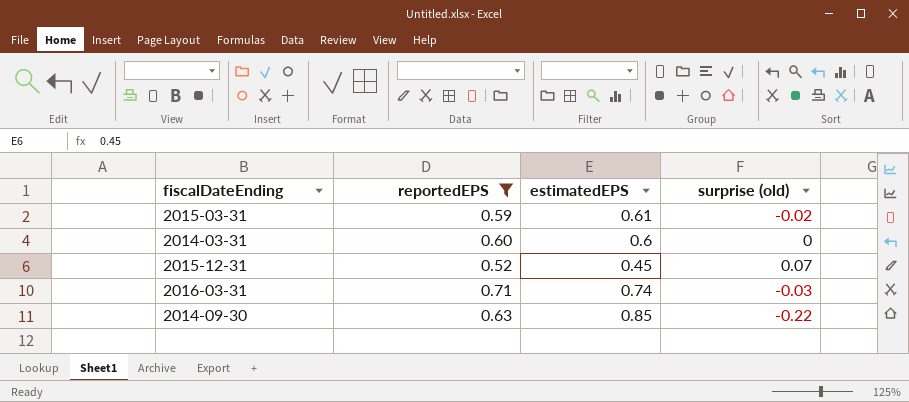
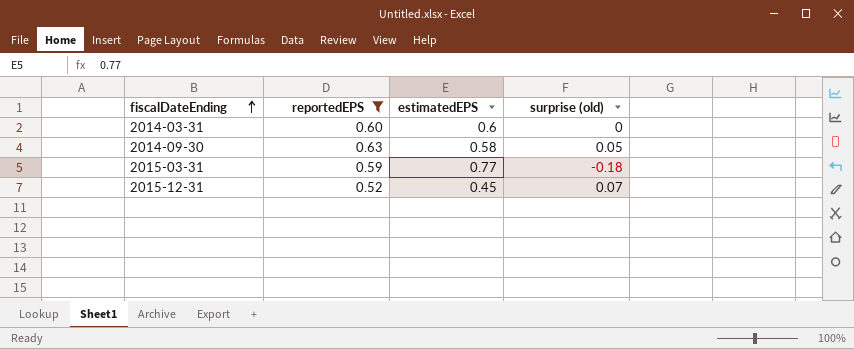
row order: none -> fiscalDateEnding ascending
row 2016-03-31: 0.71 | 0.74 | -0.03 -> none
2014-09-30 | estimatedEPS: 0.85 -> 0.58
2014-09-30 | surprise (old): -0.22 -> 0.05
2015-03-31 | estimatedEPS: 0.61 -> 0.77
2015-03-31 | surprise (old): -0.02 -> -0.18

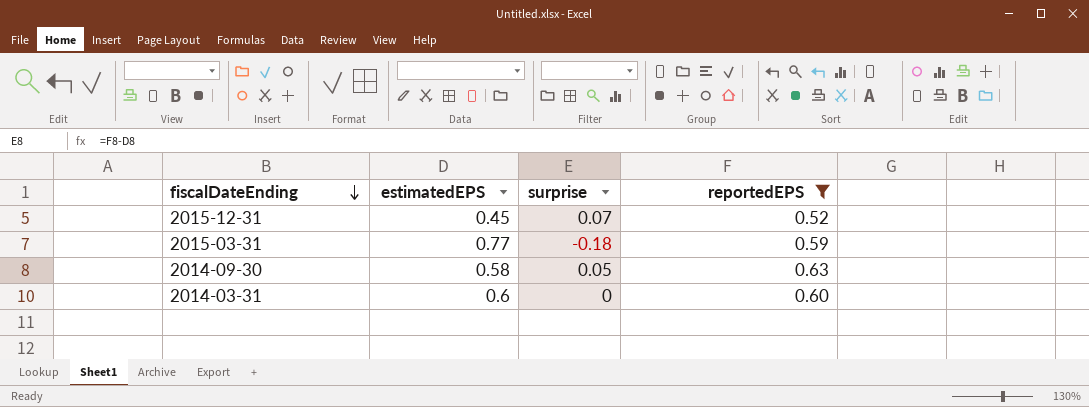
row order: fiscalDateEnding ascending -> fiscalDateEnding descending
column name: surprise (old) -> surprise
column reportedEPS | position: 2 -> 4

